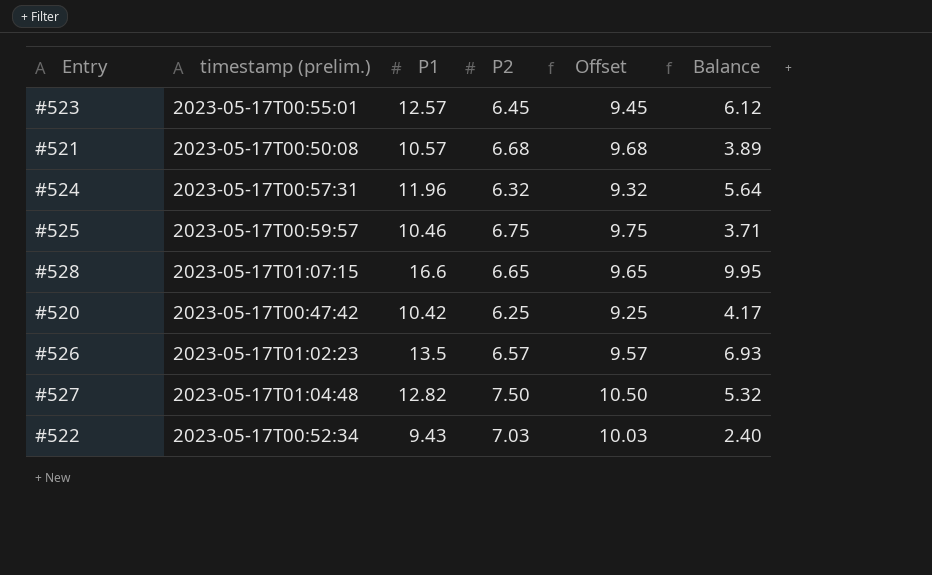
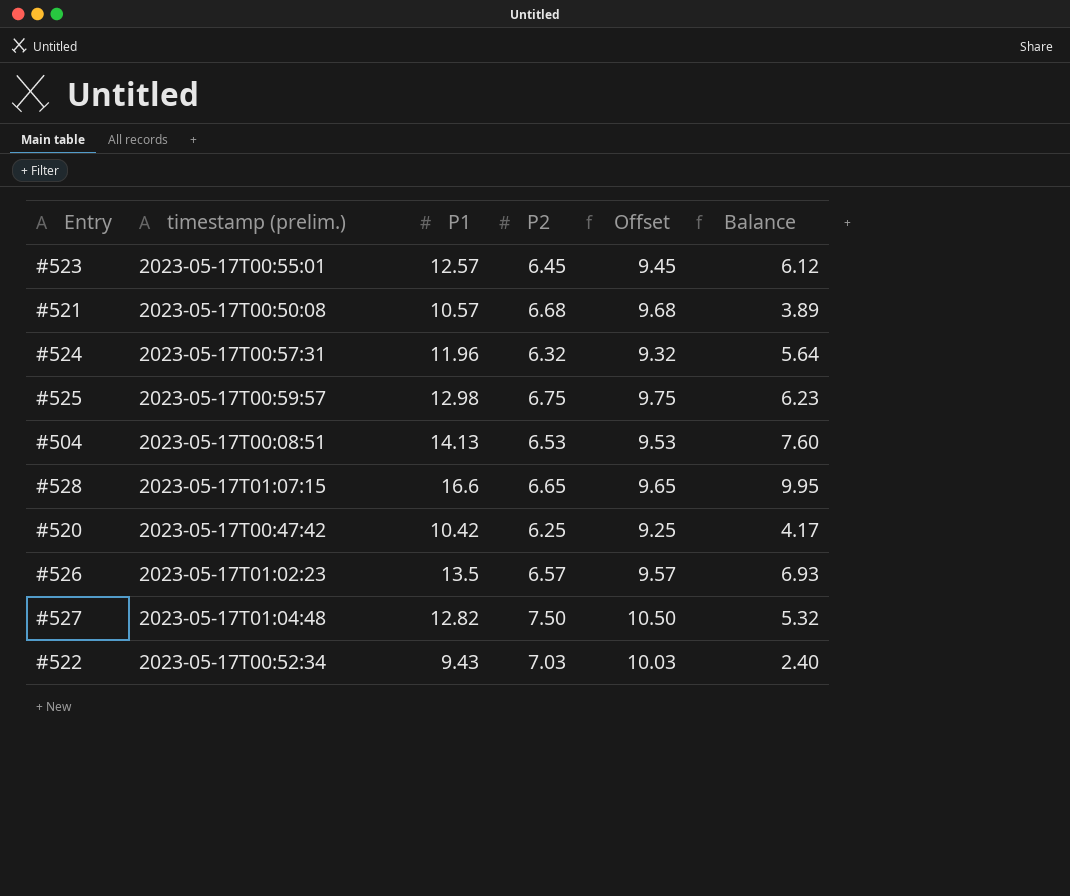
#525 | P1: 10.46 -> 12.98
#525 | Balance: 3.71 -> 6.23
row #504: none -> 2023-05-17T00:08:51 | 14.13 | 6.53 | 9.53 | 7.60

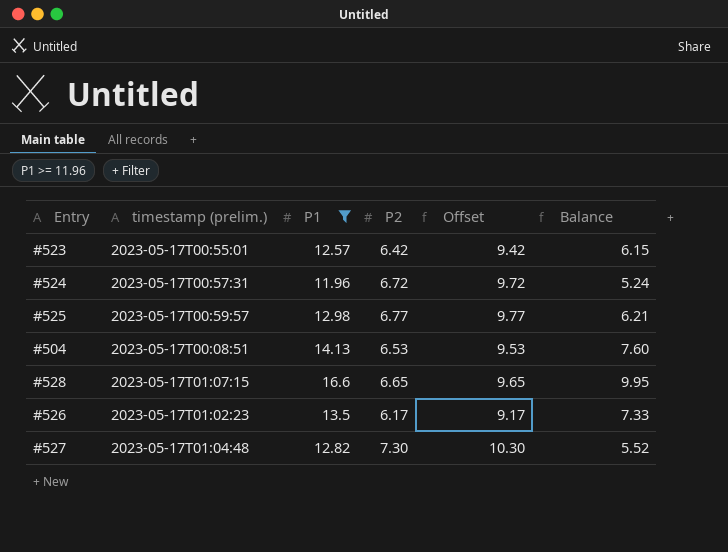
filter: none -> P1 >= 11.96
#523 | P2: 6.45 -> 6.42
#523 | Offset: 9.45 -> 9.42
#523 | Balance: 6.12 -> 6.15
#524 | P2: 6.32 -> 6.72
#524 | Offset: 9.32 -> 9.72
#524 | Balance: 5.64 -> 5.24
#525 | P2: 6.75 -> 6.77
#525 | Offset: 9.75 -> 9.77
#525 | Balance: 6.23 -> 6.21
#526 | P2: 6.57 -> 6.17
#526 | Offset: 9.57 -> 9.17
#526 | Balance: 6.93 -> 7.33
#527 | P2: 7.50 -> 7.30
#527 | Offset: 10.50 -> 10.30
#527 | Balance: 5.32 -> 5.52

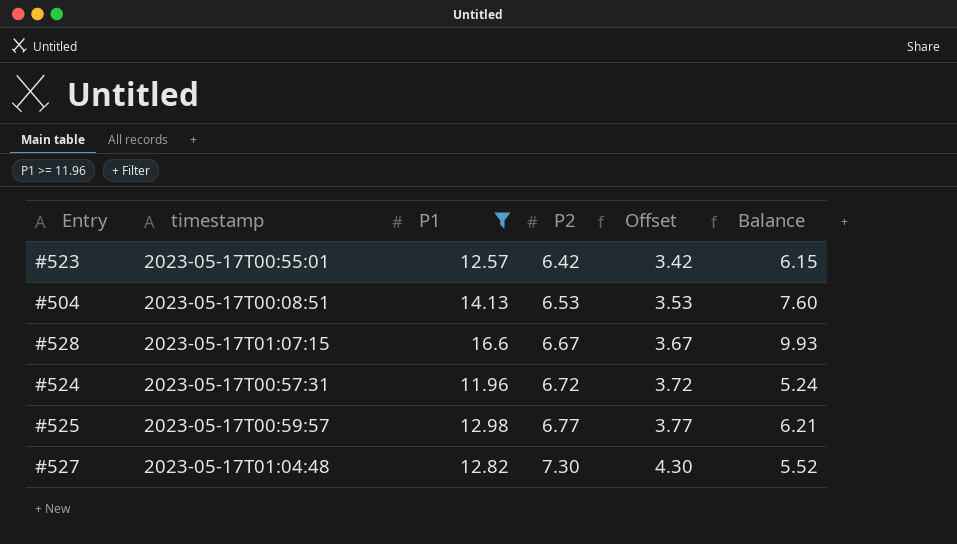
row order: none -> P2 ascending
column name: timestamp (prelim.) -> timestamp
column Offset | formula: [P2] + 3 -> [P2] - 3
row #526: 2023-05-17T01:02:23 | 13.5 | 6.17 | 9.17 | 7.33 -> none
#528 | P2: 6.65 -> 6.67
#528 | Balance: 9.95 -> 9.93

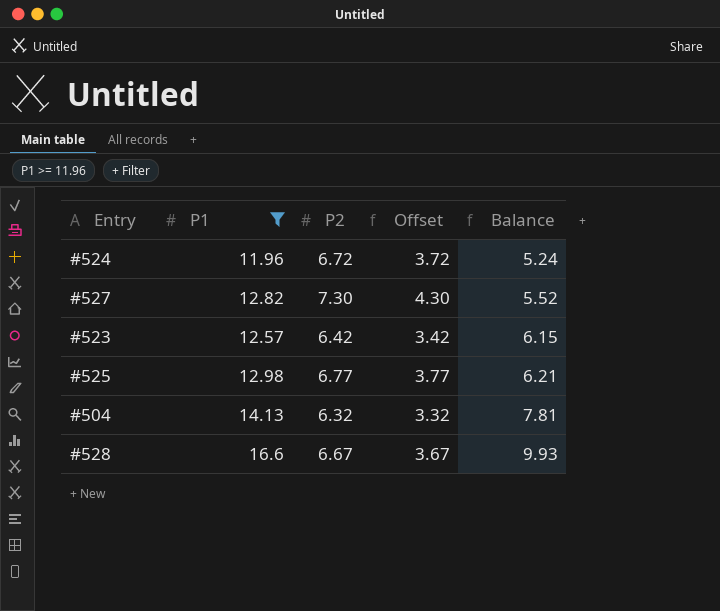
row order: P2 ascending -> Balance ascending
column timestamp | position: 2 -> none
#504 | P2: 6.53 -> 6.32
#504 | Offset: 3.53 -> 3.32
#504 | Balance: 7.60 -> 7.81

